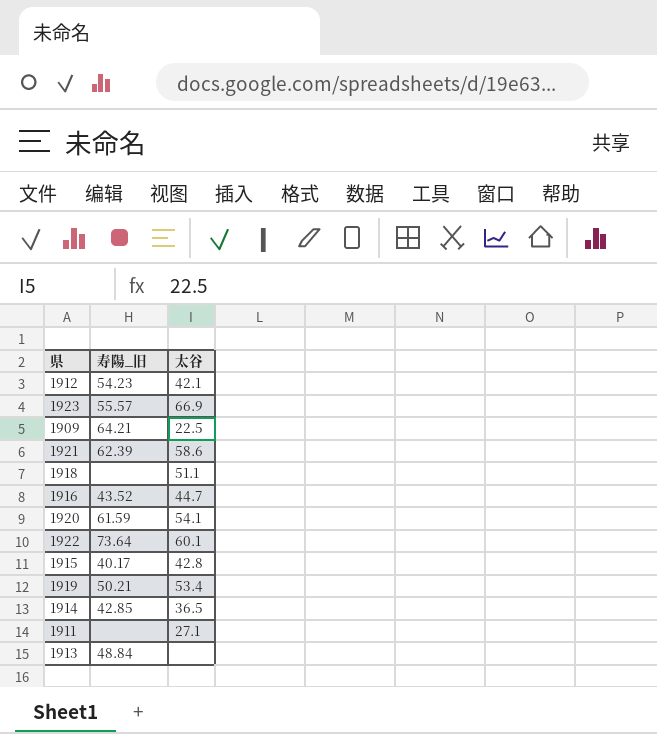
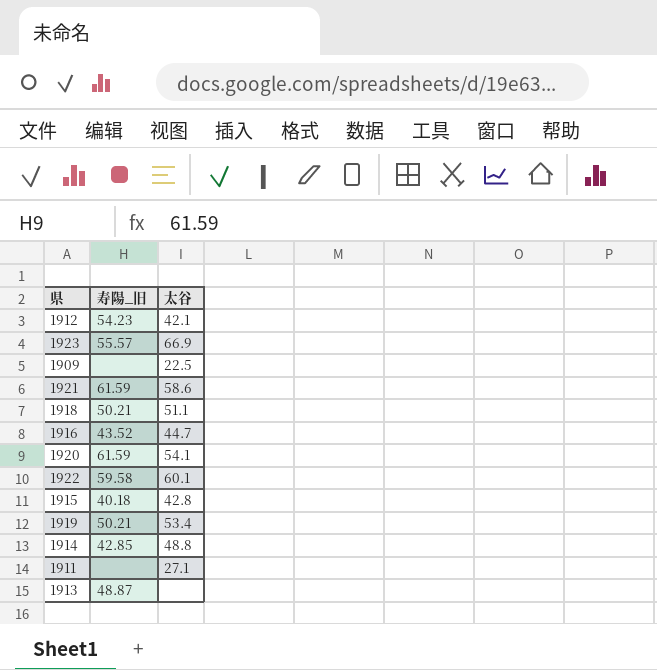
1909 | 寿陽_旧: 64.21 -> none
1921 | 寿陽_旧: 62.39 -> 61.59
1918 | 寿陽_旧: none -> 50.21
1922 | 寿陽_旧: 73.64 -> 59.58
1915 | 寿陽_旧: 40.17 -> 40.18
1914 | 太谷: 36.5 -> 48.8
1913 | 寿陽_旧: 48.84 -> 48.87

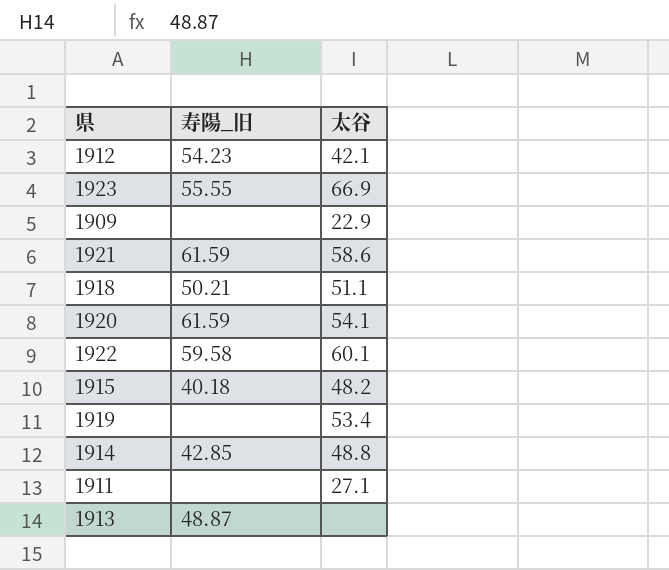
row 1916: 43.52 | 44.7 -> none
1923 | 寿陽_旧: 55.57 -> 55.55
1909 | 太谷: 22.5 -> 22.9
1915 | 太谷: 42.8 -> 48.2
1919 | 寿陽_旧: 50.21 -> none

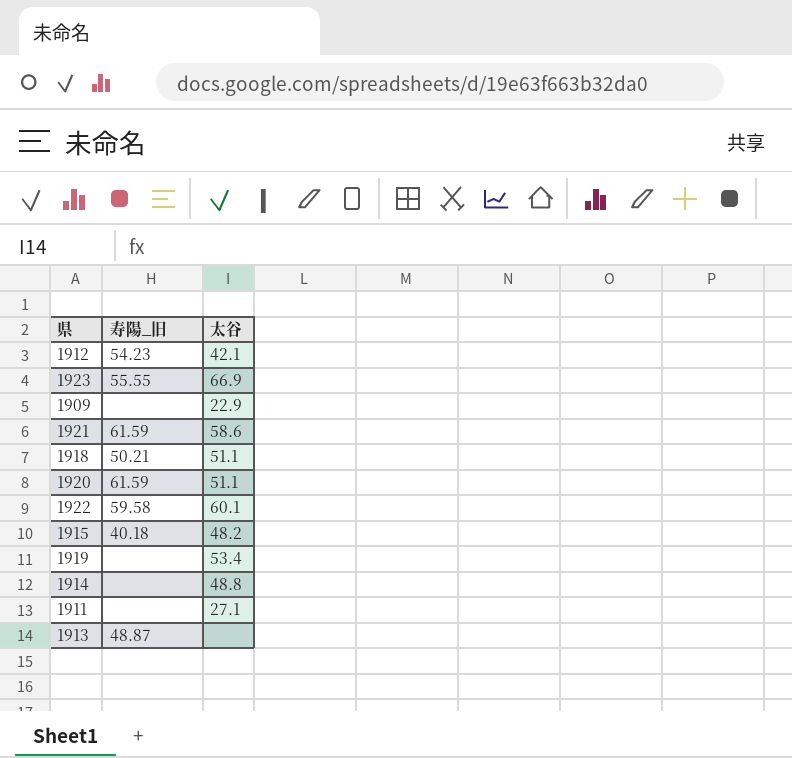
1920 | 太谷: 54.1 -> 51.1
1914 | 寿陽_旧: 42.85 -> none

